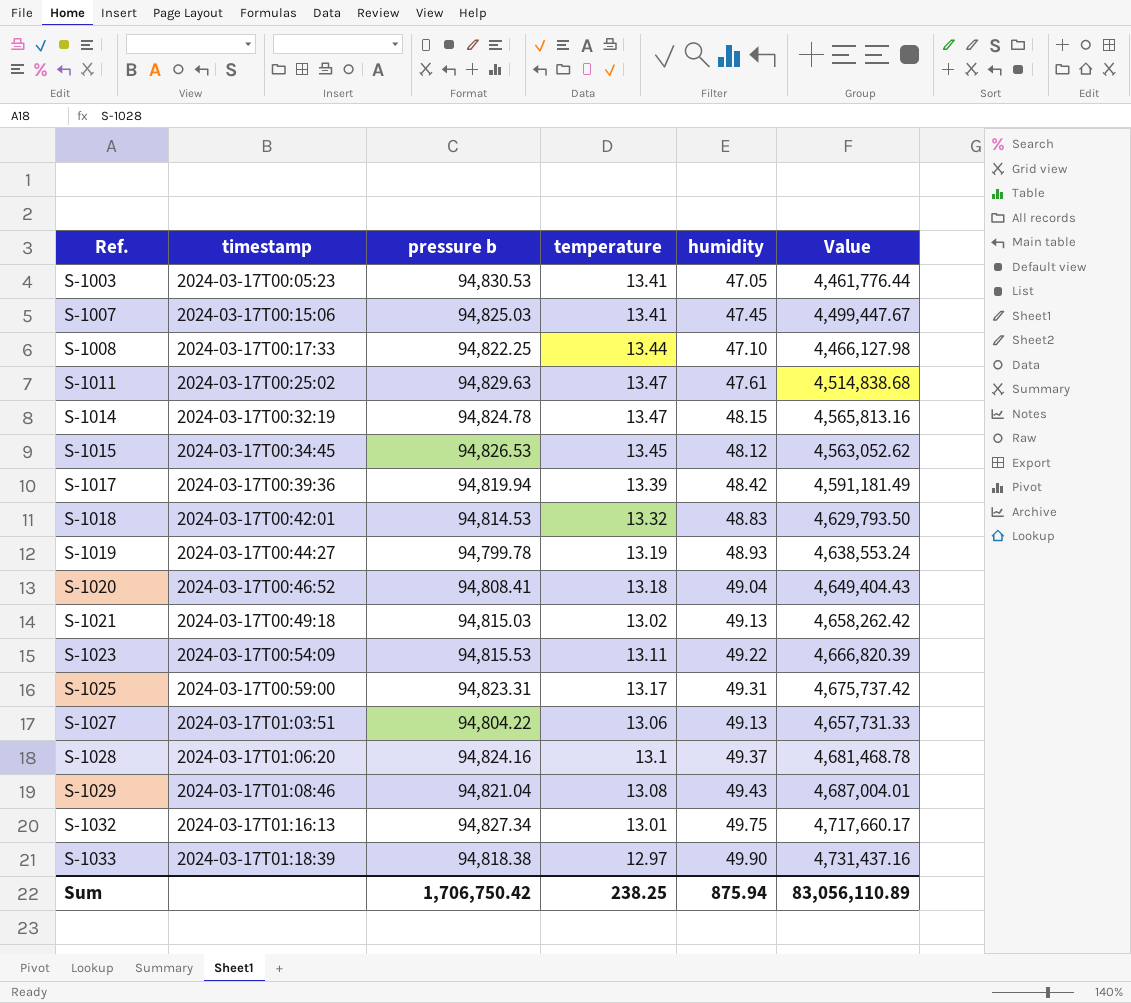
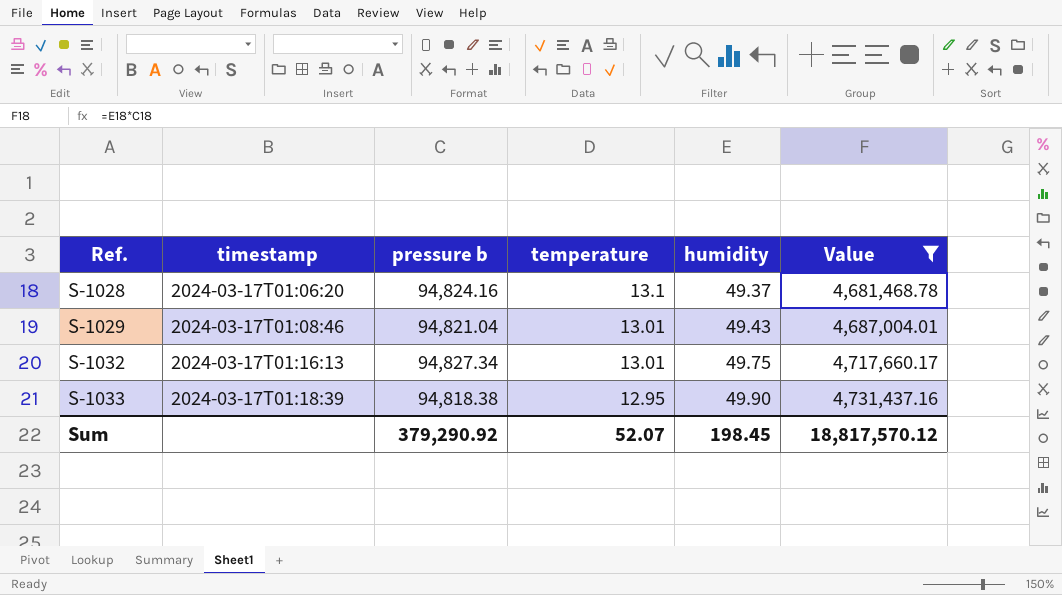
filter: none -> Value >= 4,681,468.78
S-1029 | temperature: 13.08 -> 13.01
S-1033 | temperature: 12.97 -> 12.95
Sum | pressure b: 1,706,750.42 -> 379,290.92
Sum | temperature: 238.25 -> 52.07
Sum | humidity: 875.94 -> 198.45
Sum | Value: 83,056,110.89 -> 18,817,570.12

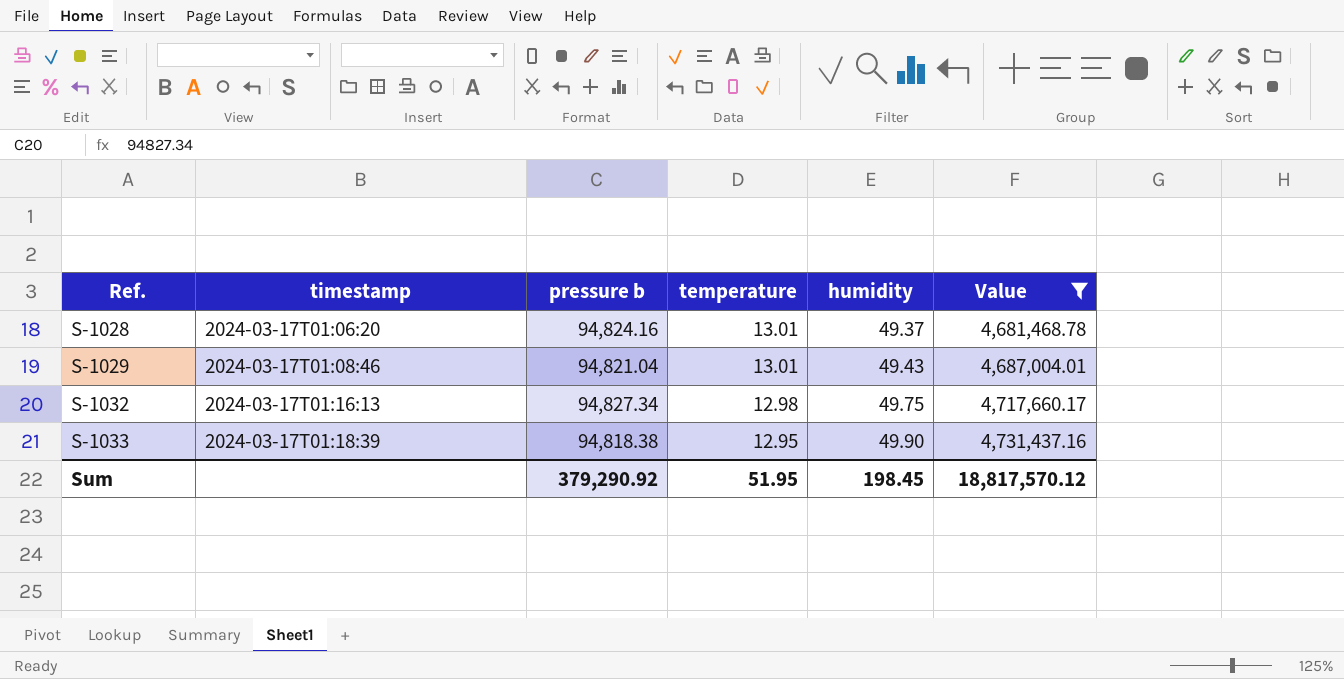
S-1028 | temperature: 13.1 -> 13.01
S-1032 | temperature: 13.01 -> 12.98
Sum | temperature: 52.07 -> 51.95

